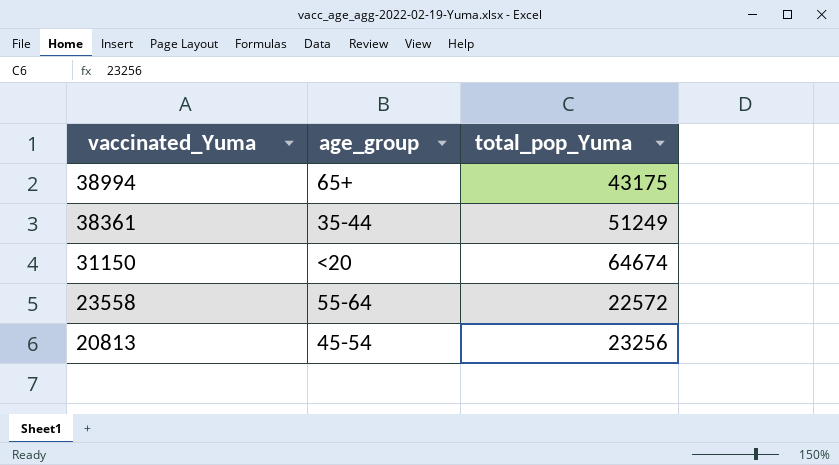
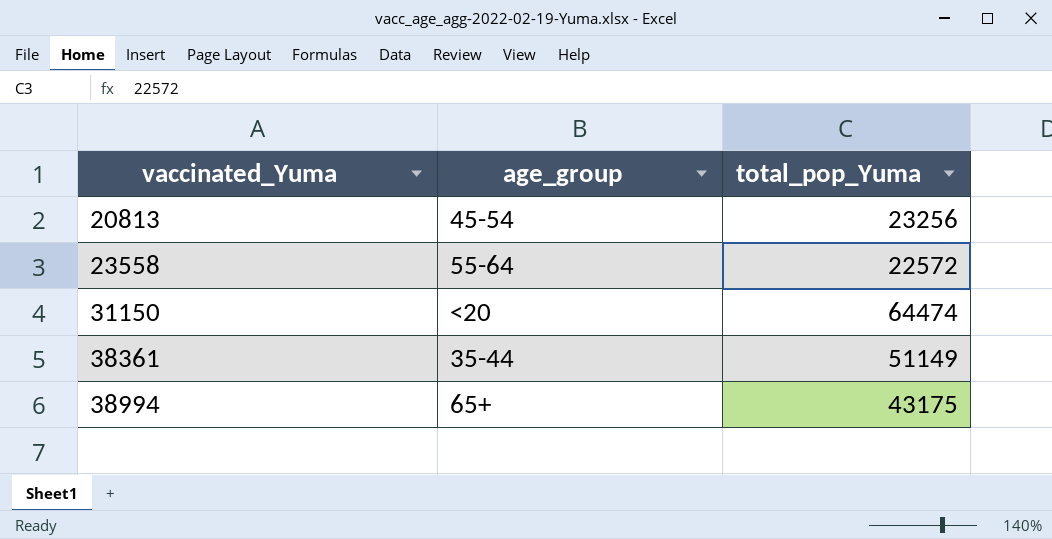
row order: vaccinated_Yuma descending -> vaccinated_Yuma ascending
31150 | total_pop_Yuma: 64674 -> 64474
38361 | total_pop_Yuma: 51249 -> 51149

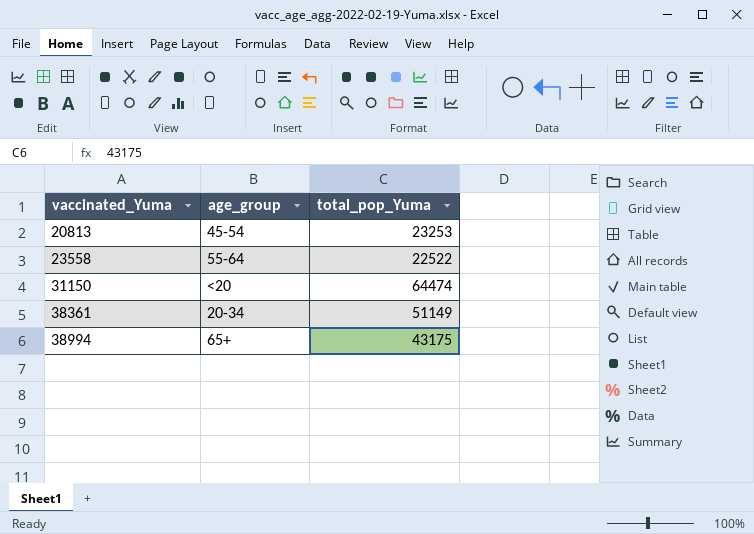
20813 | total_pop_Yuma: 23256 -> 23253
23558 | total_pop_Yuma: 22572 -> 22522
38361 | age_group: 35-44 -> 20-34

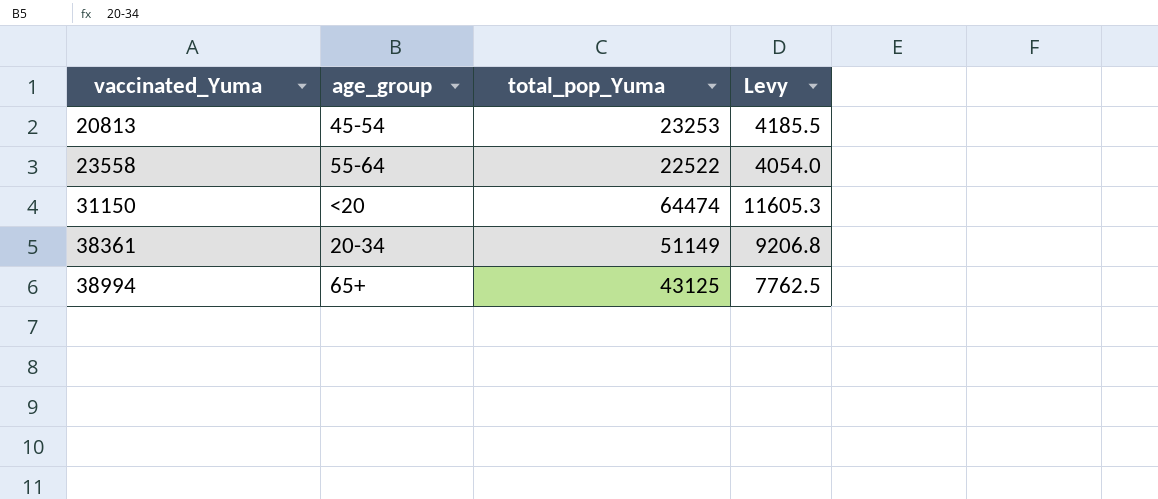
column Levy | formula: none -> [total_pop_Yuma] * 0.18
38994 | total_pop_Yuma: 43175 -> 43125

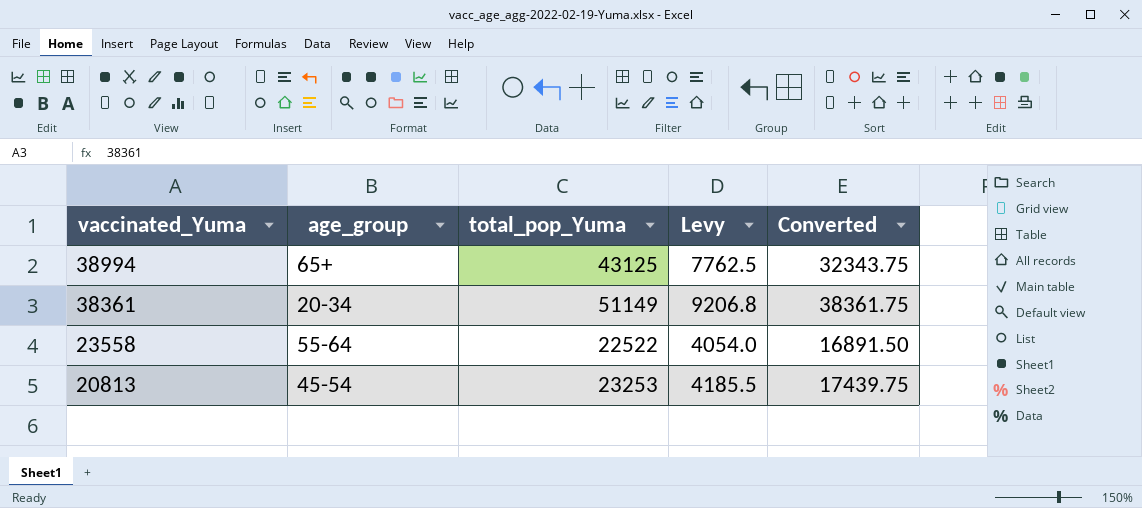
row order: vaccinated_Yuma ascending -> vaccinated_Yuma descending
column Converted | formula: none -> [total_pop_Yuma] * 0.75
row 31150: <20 | 64474 | 11605.3 -> none

